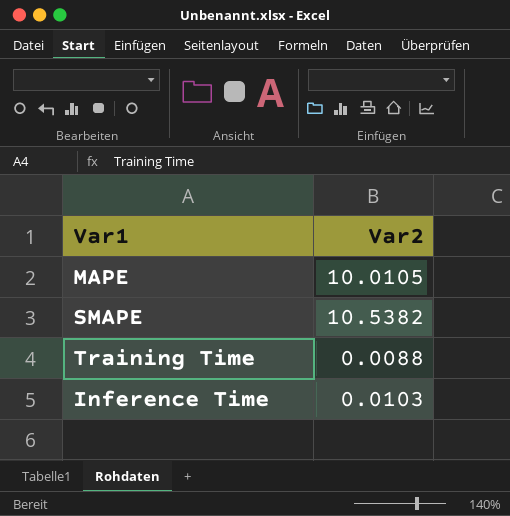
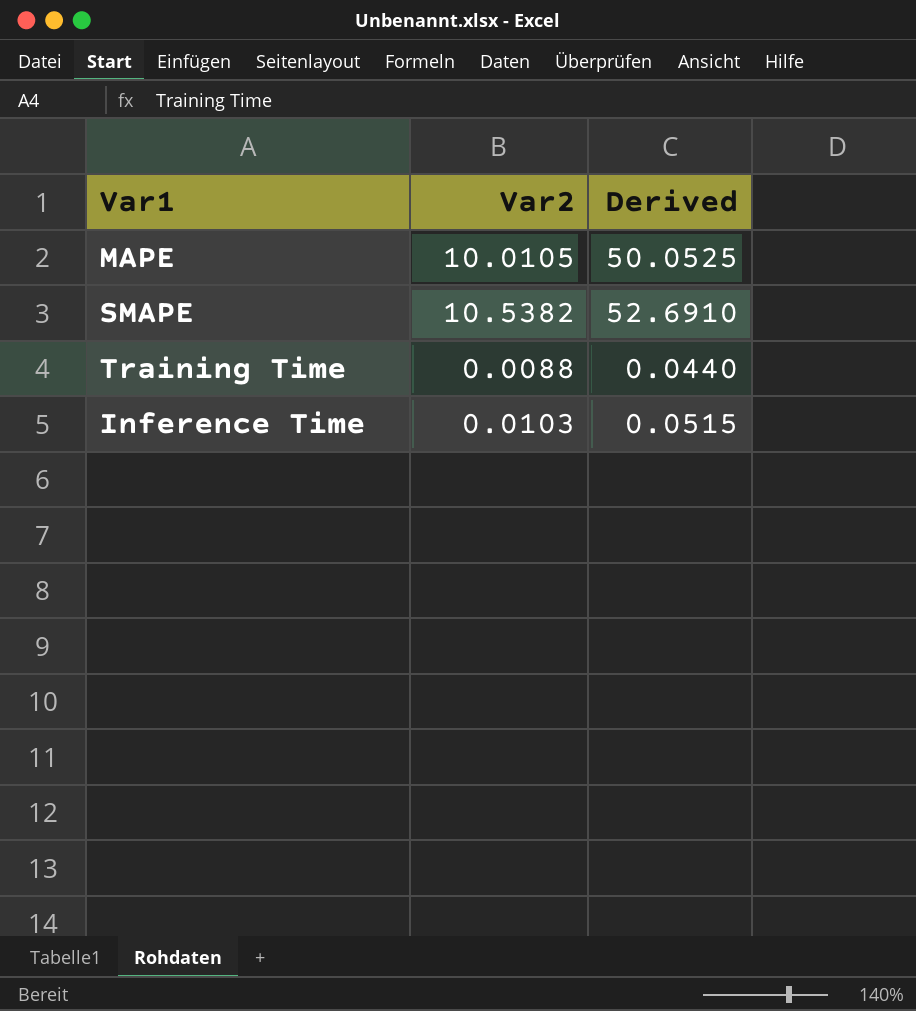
column Derived | formula: none -> [Var2] * 5

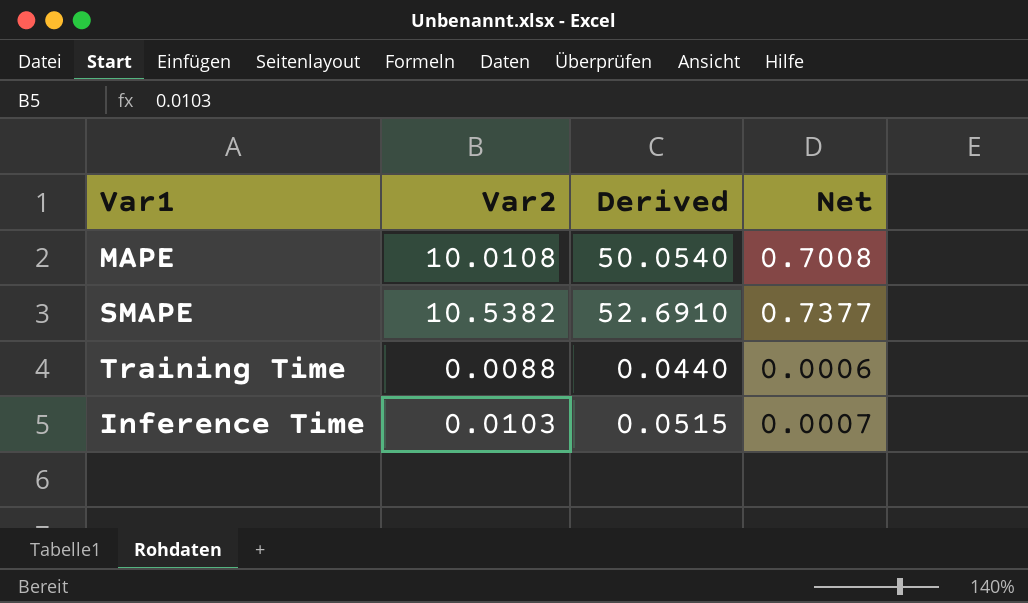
column Net | formula: none -> [Var2] * 0.07
MAPE | Var2: 10.0105 -> 10.0108
MAPE | Derived: 50.0525 -> 50.0540

